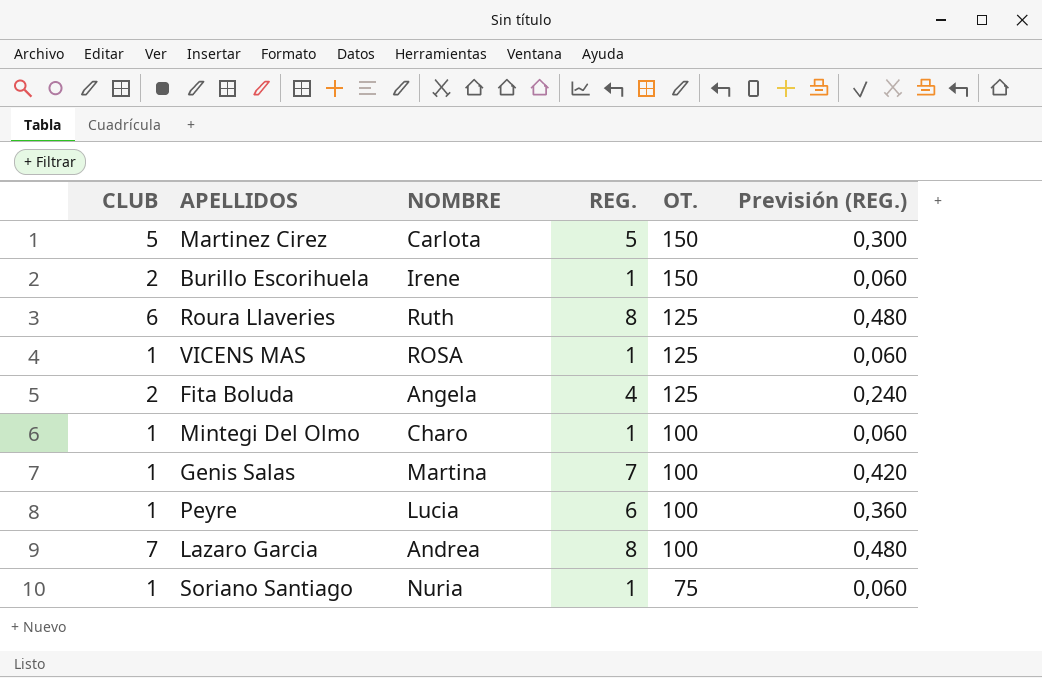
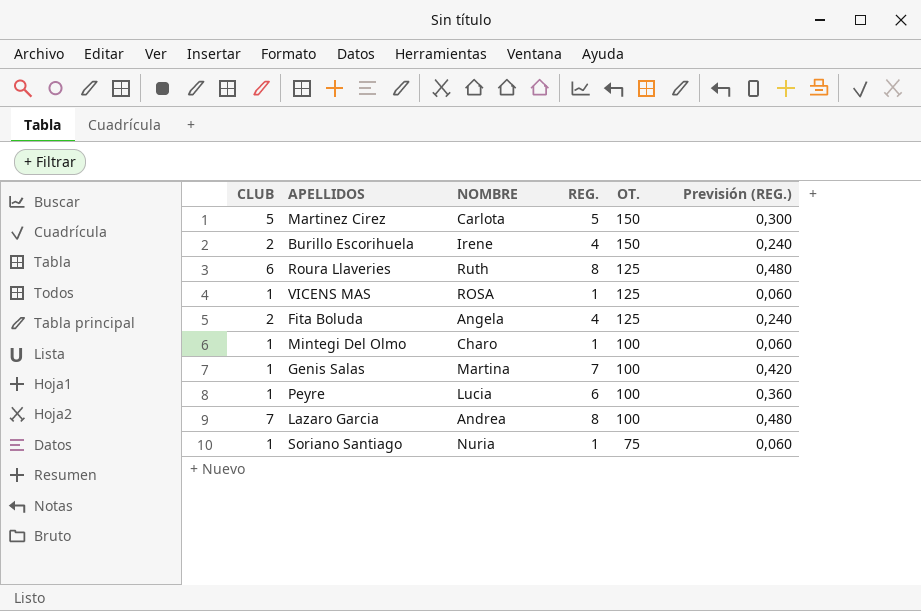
Burillo Escorihuela | REG.: 1 -> 4
Burillo Escorihuela | Previsión (REG.): 0,060 -> 0,240

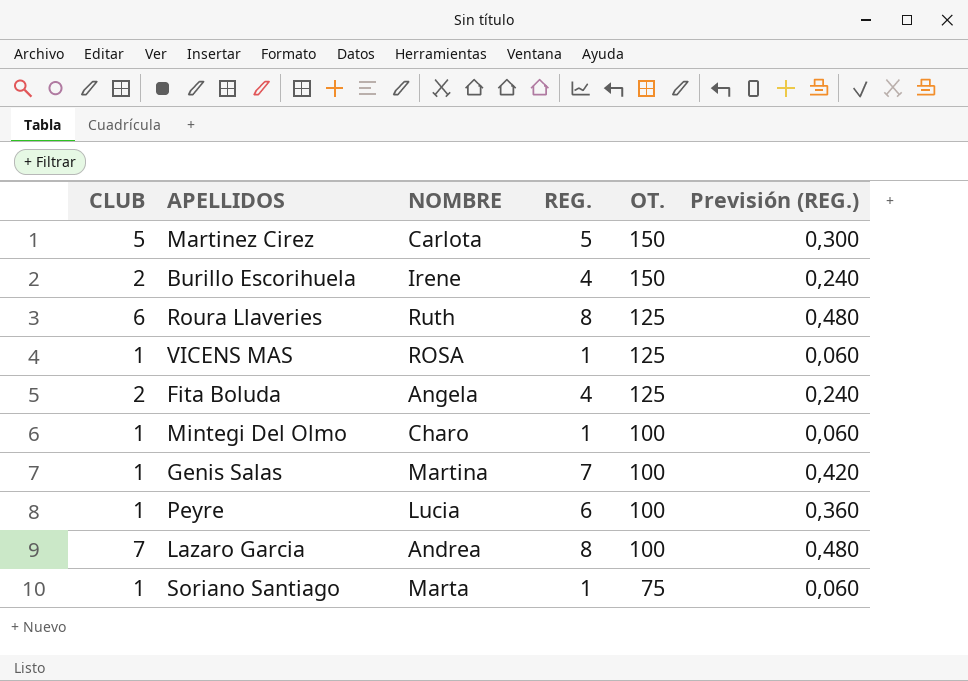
Soriano Santiago | NOMBRE: Nuria -> Marta

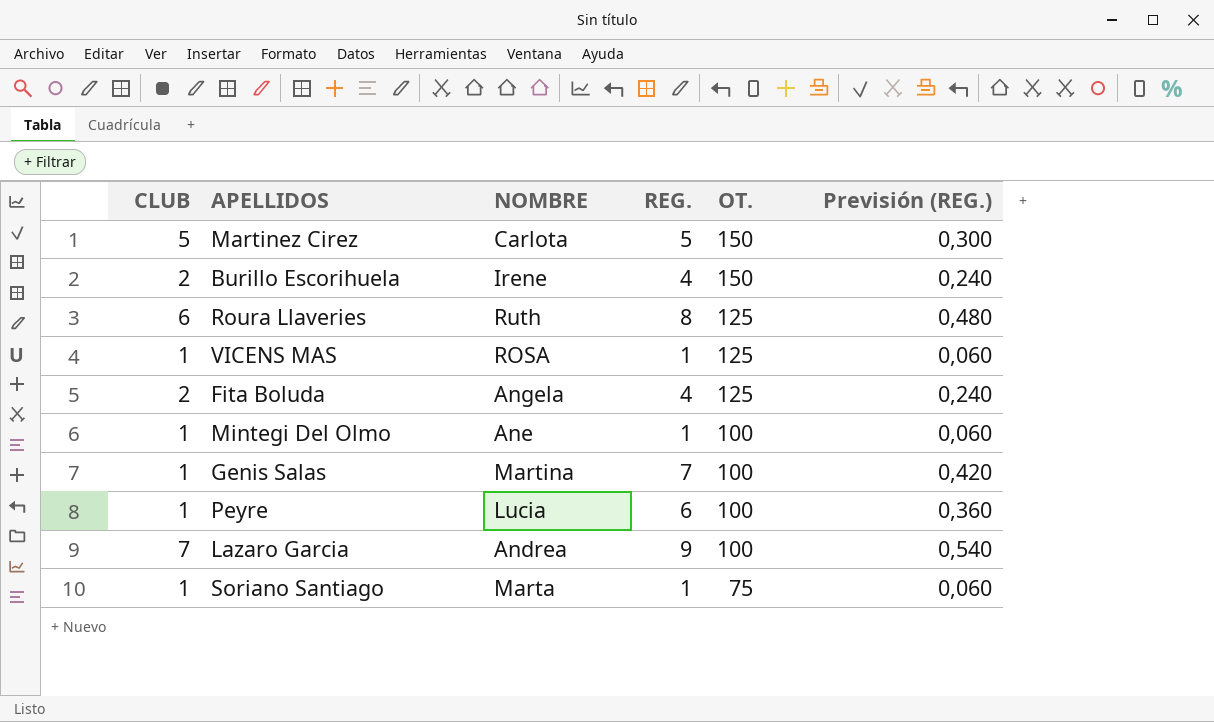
Mintegi Del Olmo | NOMBRE: Charo -> Ane
Lazaro Garcia | REG.: 8 -> 9
Lazaro Garcia | Previsión (REG.): 0,480 -> 0,540

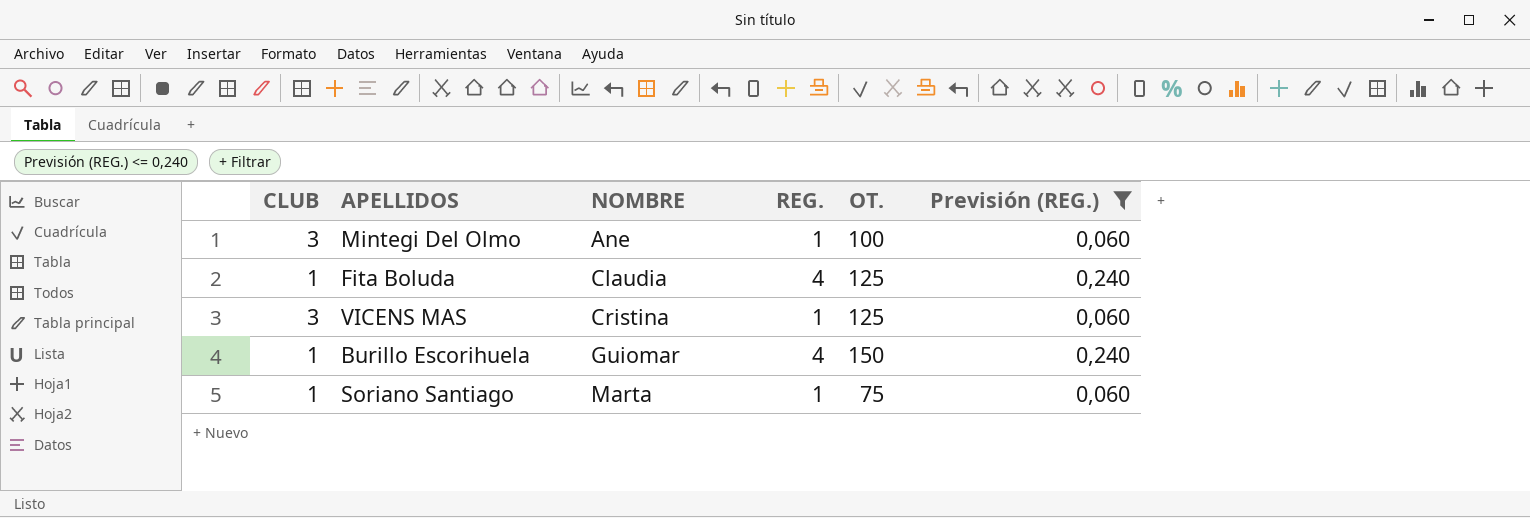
filter: none -> Previsión (REG.) <= 0,240
row order: OT. descending -> NOMBRE ascending
Mintegi Del Olmo | CLUB: 1 -> 3
Fita Boluda | CLUB: 2 -> 1
Fita Boluda | NOMBRE: Angela -> Claudia
VICENS MAS | CLUB: 1 -> 3
VICENS MAS | NOMBRE: ROSA -> Cristina
Burillo Escorihuela | CLUB: 2 -> 1
Burillo Escorihuela | NOMBRE: Irene -> Guiomar

